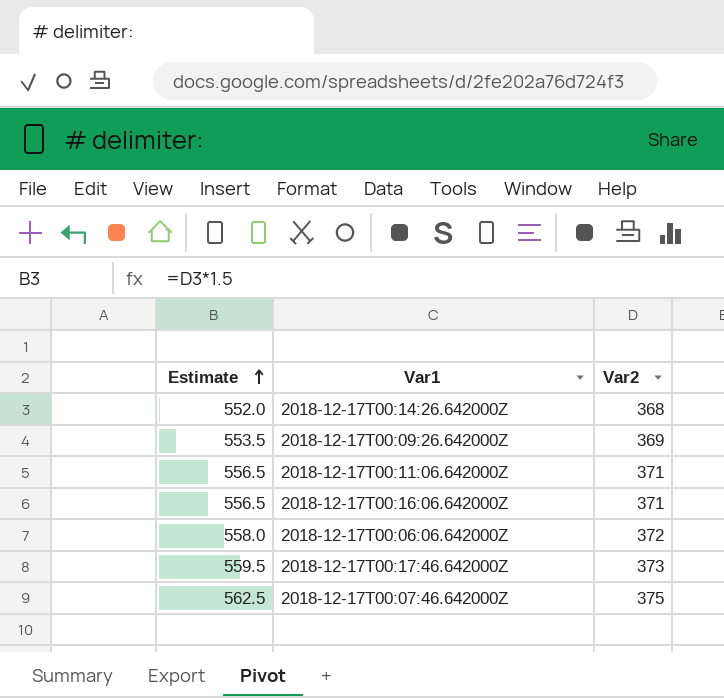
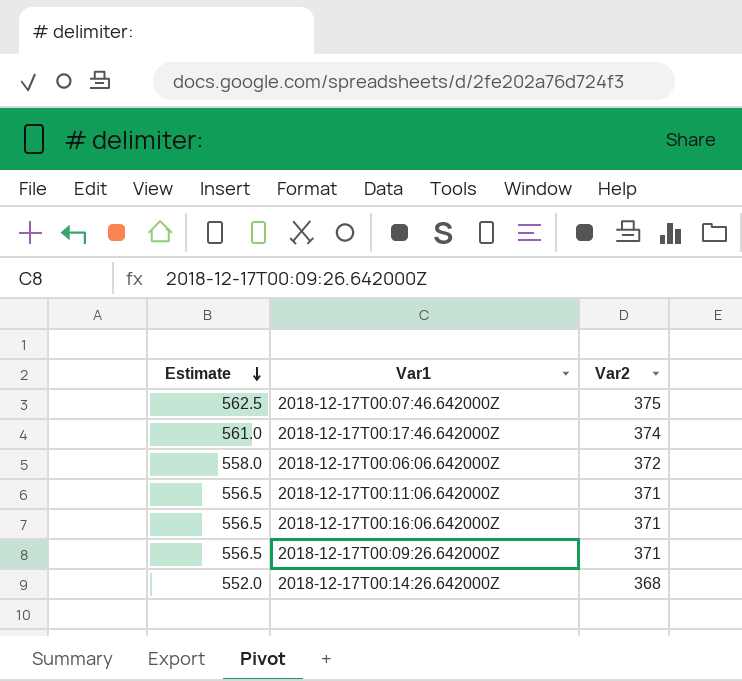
row order: Estimate ascending -> Estimate descending
2018-12-17T00:17:46.642000Z | Estimate: 559.5 -> 561.0
2018-12-17T00:17:46.642000Z | Var2: 373 -> 374
2018-12-17T00:09:26.642000Z | Estimate: 553.5 -> 556.5
2018-12-17T00:09:26.642000Z | Var2: 369 -> 371

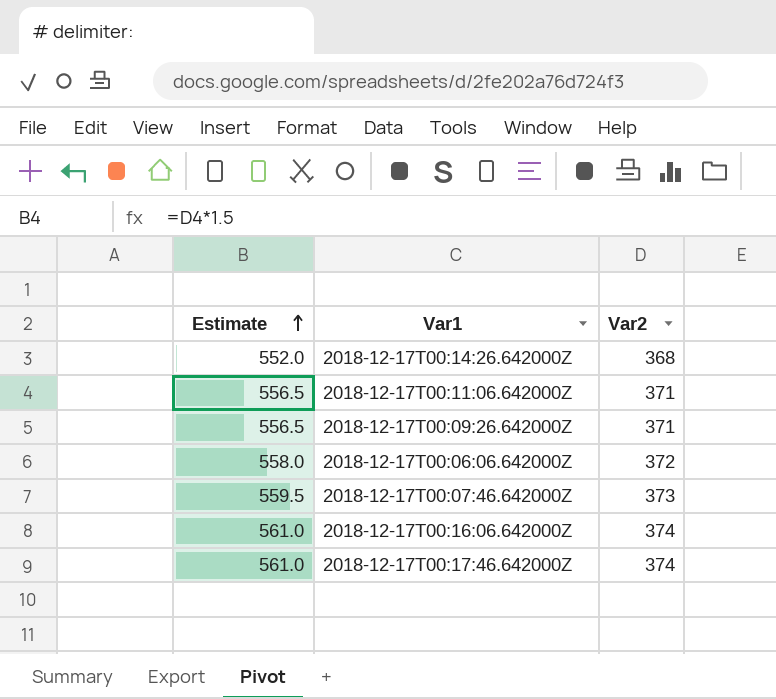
row order: Estimate descending -> Estimate ascending
2018-12-17T00:07:46.642000Z | Estimate: 562.5 -> 559.5
2018-12-17T00:07:46.642000Z | Var2: 375 -> 373
2018-12-17T00:16:06.642000Z | Estimate: 556.5 -> 561.0
2018-12-17T00:16:06.642000Z | Var2: 371 -> 374

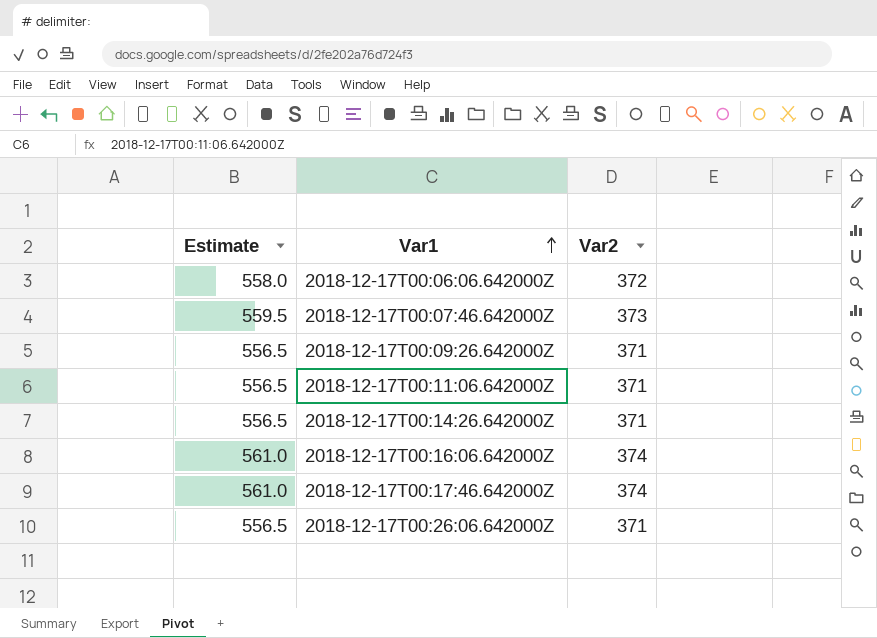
row order: Estimate ascending -> Var1 ascending
2018-12-17T00:14:26.642000Z | Estimate: 552.0 -> 556.5
2018-12-17T00:14:26.642000Z | Var2: 368 -> 371
row 2018-12-17T00:26:06.642000Z: none -> 556.5 | 371

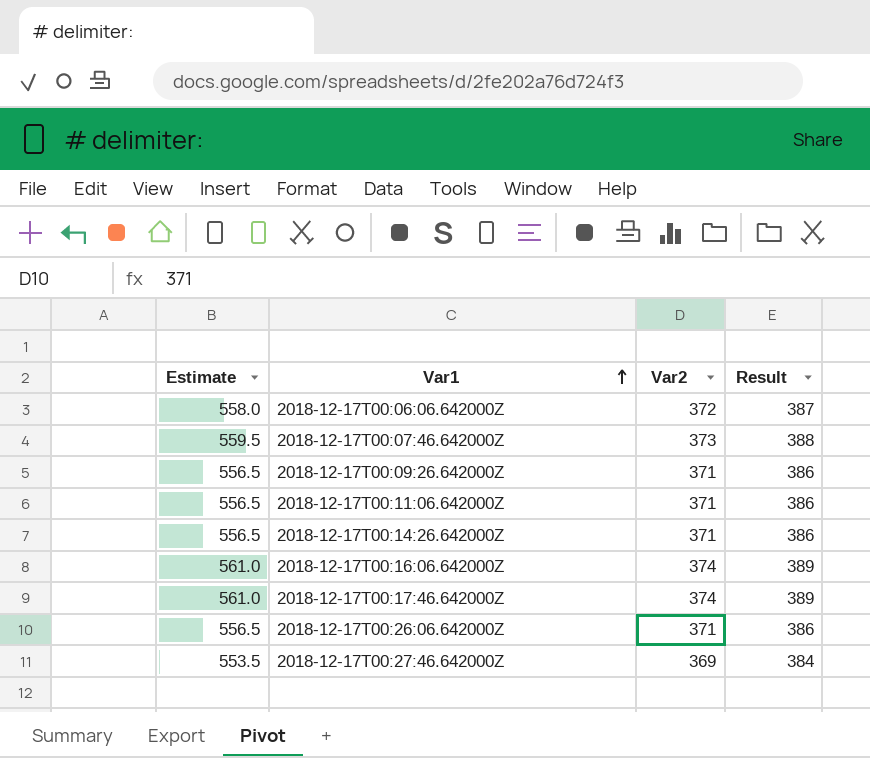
column Result | formula: none -> [Var2] + 15
row 2018-12-17T00:27:46.642000Z: none -> 553.5 | 369 | 384

